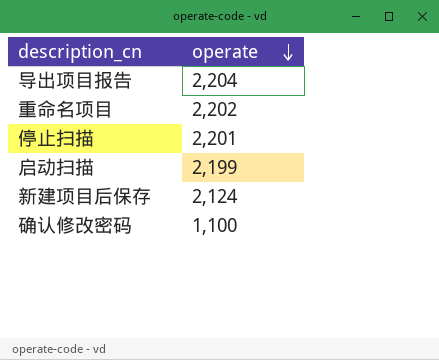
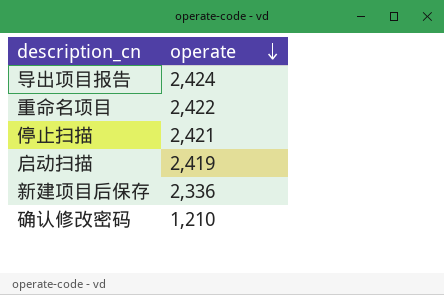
导出项目报告 | operate: 2,204 -> 2,424
重命名项目 | operate: 2,202 -> 2,422
停止扫描 | operate: 2,201 -> 2,421
启动扫描 | operate: 2,199 -> 2,419
新建项目后保存 | operate: 2,124 -> 2,336
确认修改密码 | operate: 1,100 -> 1,210

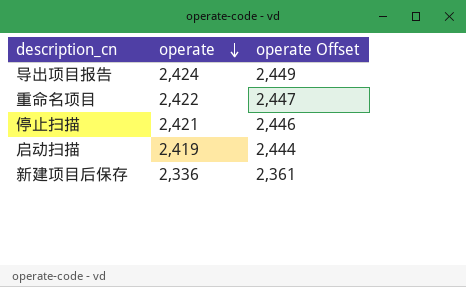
column operate Offset | formula: none -> [operate] + 25
row 确认修改密码: 1,210 -> none

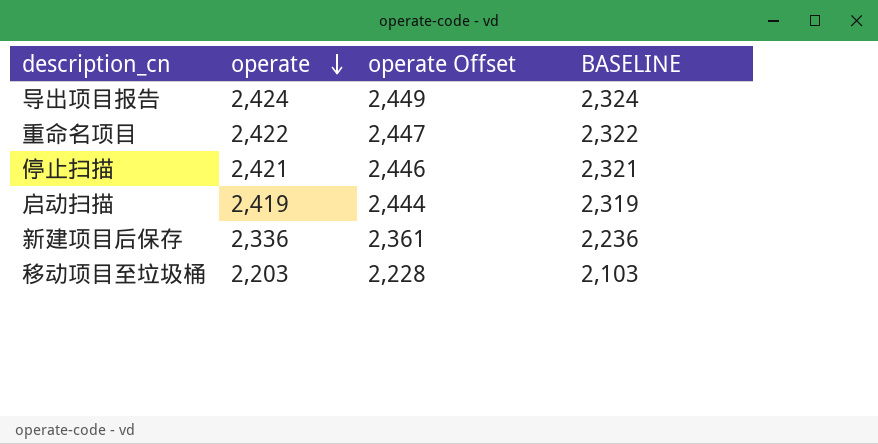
column BASELINE | formula: none -> [operate] - 100
row 移动项目至垃圾桶: none -> 2,203 | 2,228 | 2,103

